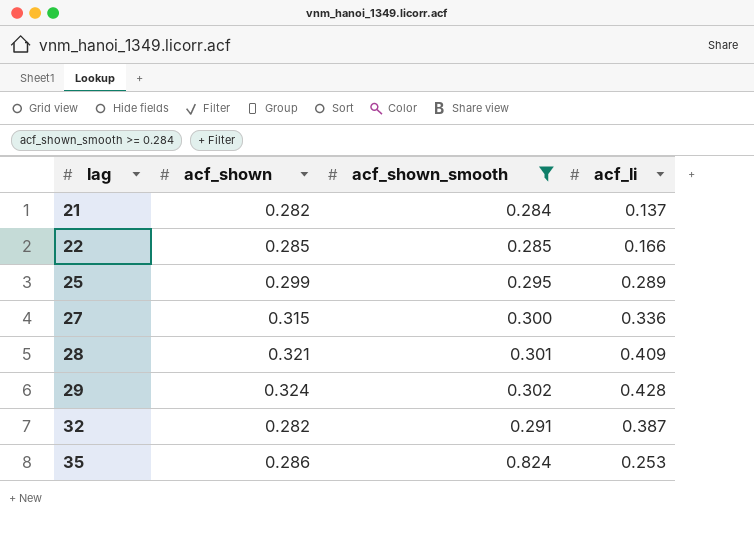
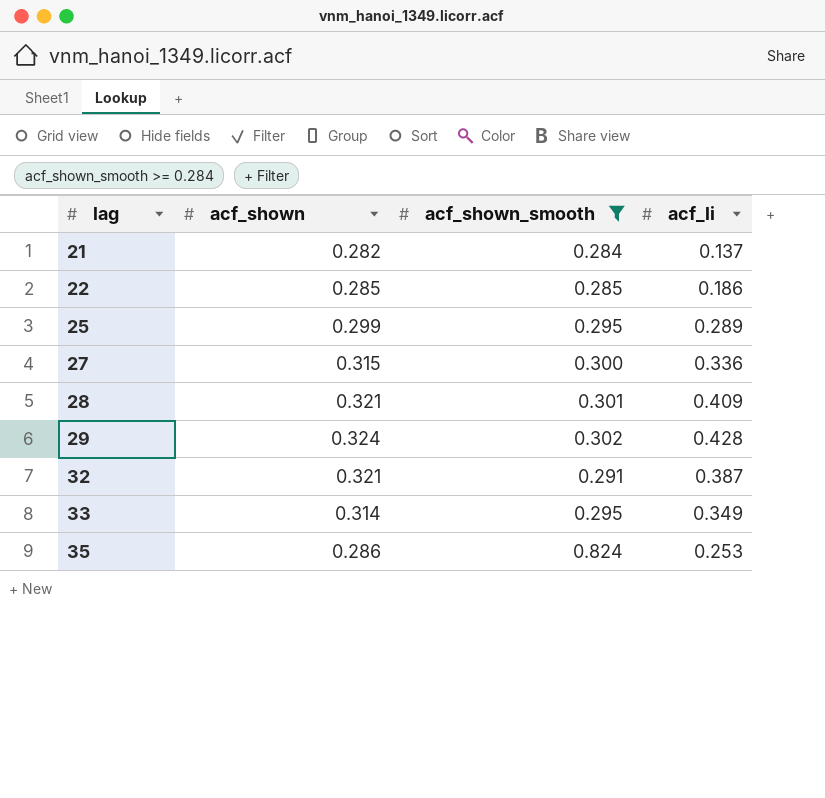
22 | acf_li: 0.166 -> 0.186
32 | acf_shown: 0.282 -> 0.321
row 33: none -> 0.314 | 0.295 | 0.349

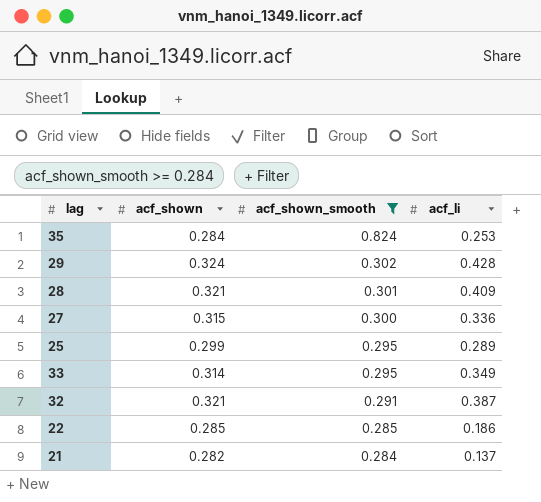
row order: lag ascending -> acf_shown_smooth descending
35 | acf_shown: 0.286 -> 0.284

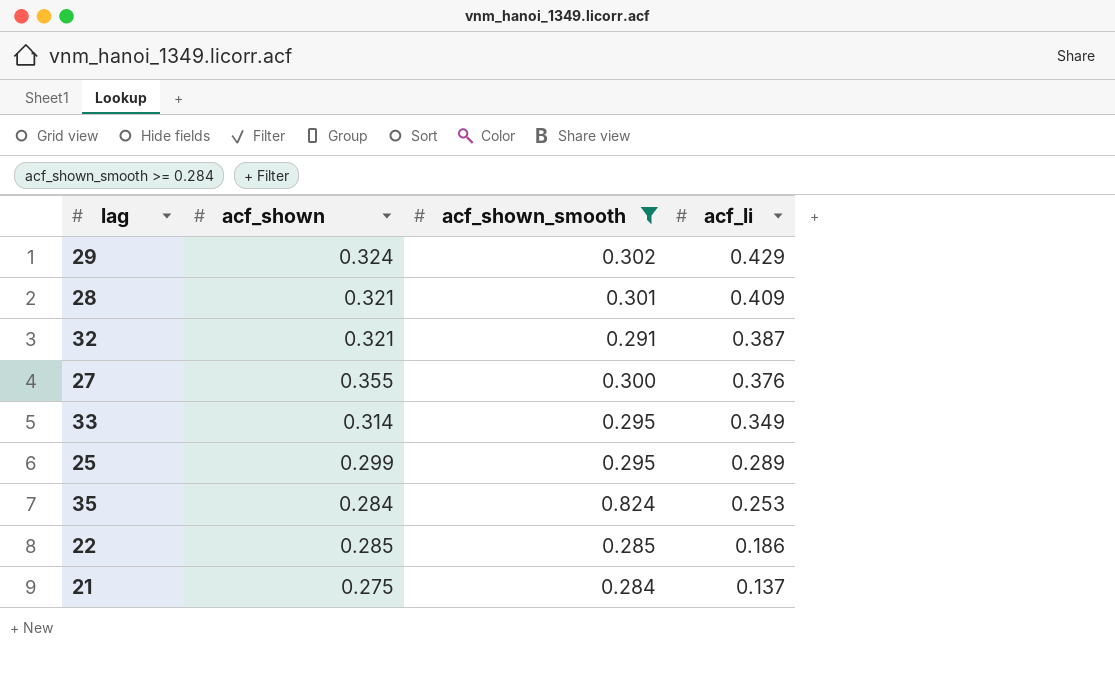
row order: acf_shown_smooth descending -> acf_li descending
29 | acf_li: 0.428 -> 0.429
27 | acf_shown: 0.315 -> 0.355
27 | acf_li: 0.336 -> 0.376
21 | acf_shown: 0.282 -> 0.275

